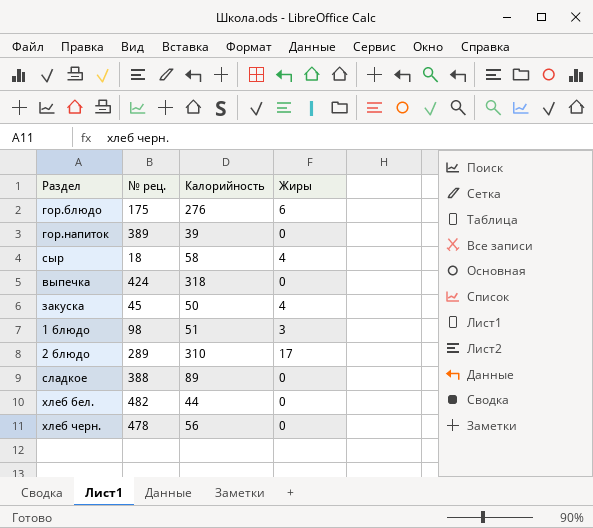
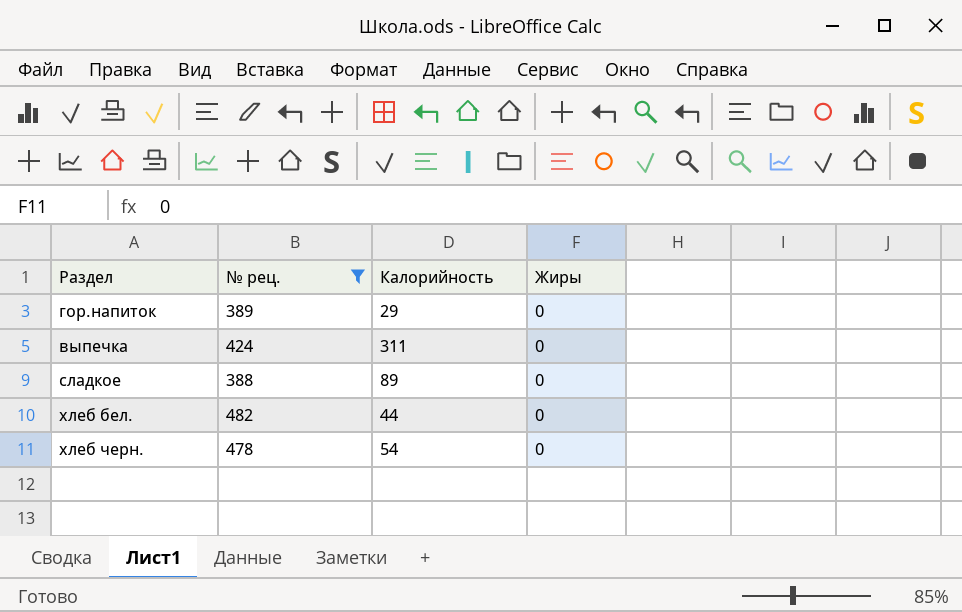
filter: none -> № рец. >= 388
гор.напиток | Калорийность: 39 -> 29
выпечка | Калорийность: 318 -> 311
хлеб черн. | Калорийность: 56 -> 54

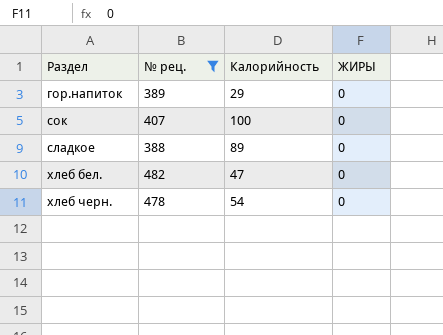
column name: Жиры -> ЖИРЫ
row выпечка: 424 | 311 | 0 -> none
row сок: none -> 407 | 100 | 0
хлеб бел. | Калорийность: 44 -> 47

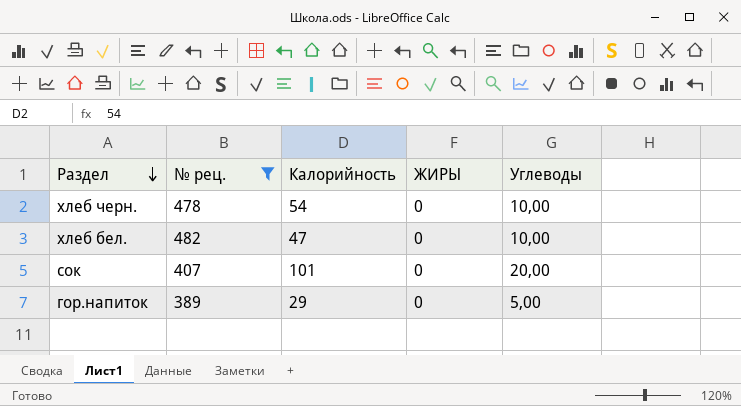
row order: none -> Раздел descending
column Углеводы | position: none -> 5
row сладкое: 388 | 89 | 0 -> none
сок | Калорийность: 100 -> 101

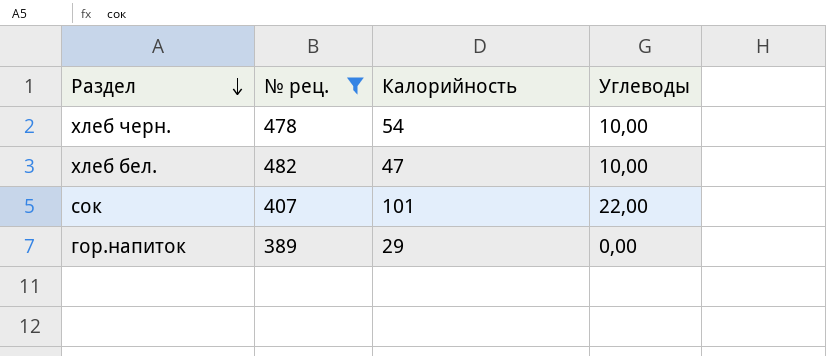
column ЖИРЫ | position: 4 -> none
сок | Углеводы: 20,00 -> 22,00
гор.напиток | Углеводы: 5,00 -> 0,00

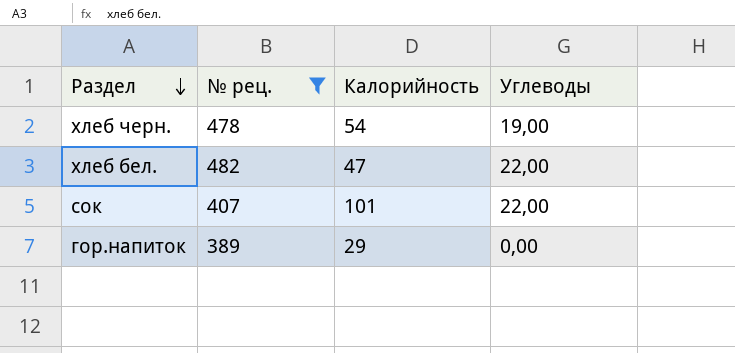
хлеб черн. | Углеводы: 10,00 -> 19,00
хлеб бел. | Углеводы: 10,00 -> 22,00

